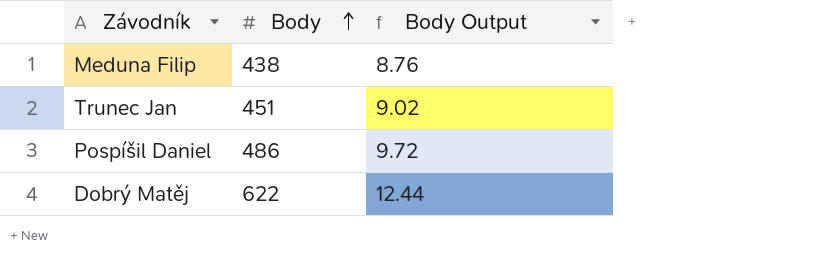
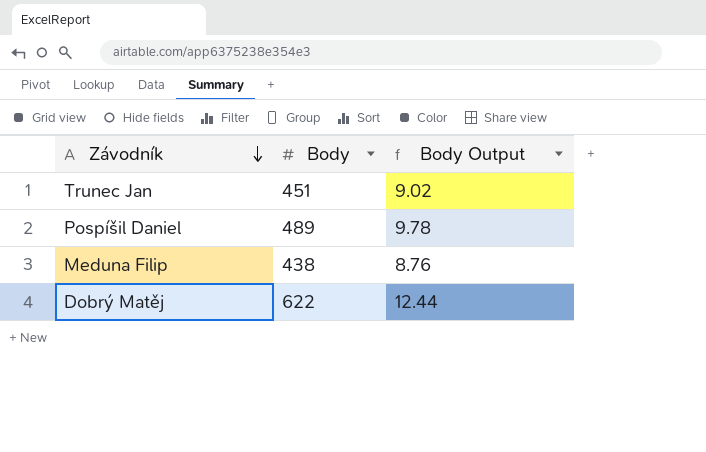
row order: Body ascending -> Závodník descending
Pospíšil Daniel | Body: 486 -> 489
Pospíšil Daniel | Body Output: 9.72 -> 9.78

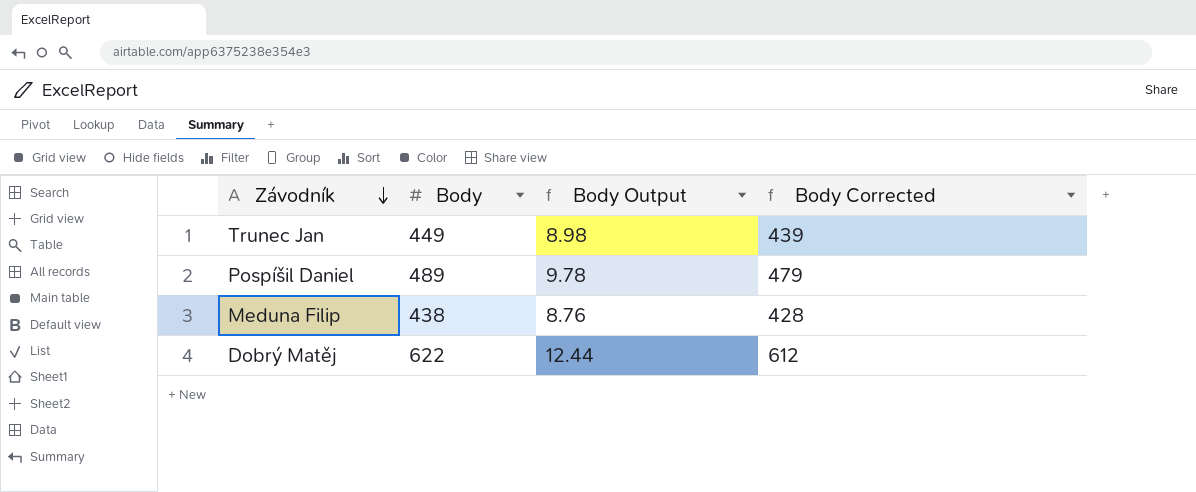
column Body Corrected | formula: none -> [Body] - 10
Trunec Jan | Body: 451 -> 449
Trunec Jan | Body Output: 9.02 -> 8.98

